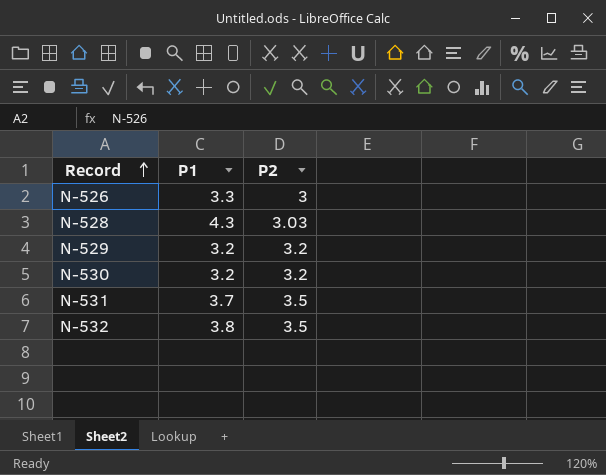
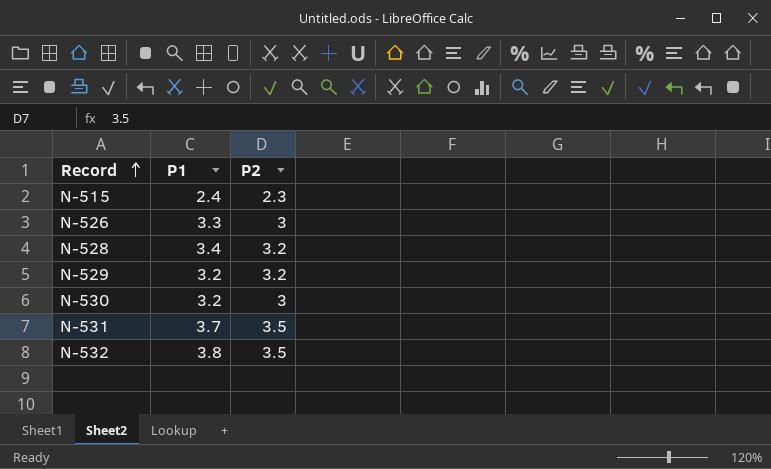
row N-515: none -> 2.4 | 2.3
N-528 | P1: 4.3 -> 3.4
N-528 | P2: 3.03 -> 3.2
N-530 | P2: 3.2 -> 3

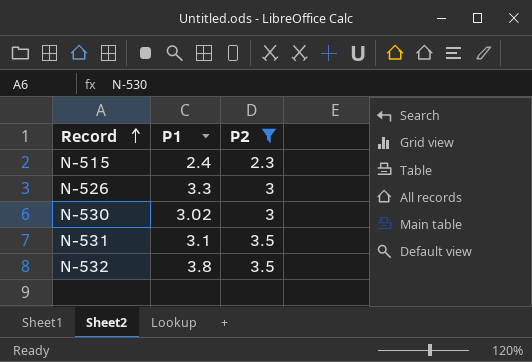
filter: none -> P2 != 3.2
N-530 | P1: 3.2 -> 3.02
N-531 | P1: 3.7 -> 3.1

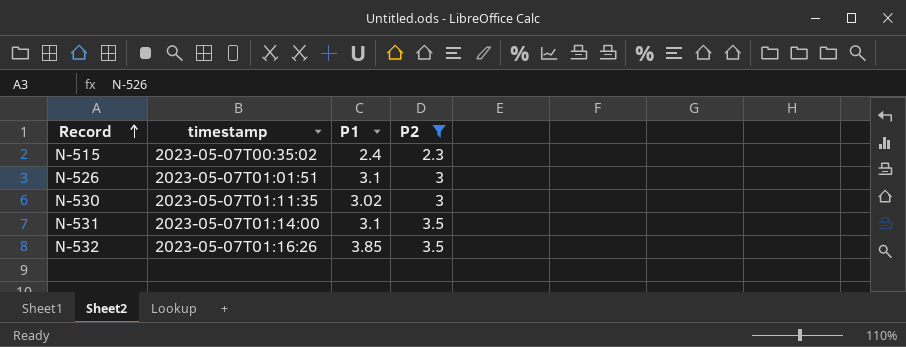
column timestamp | position: none -> 2
N-526 | P1: 3.3 -> 3.1
N-532 | P1: 3.8 -> 3.85

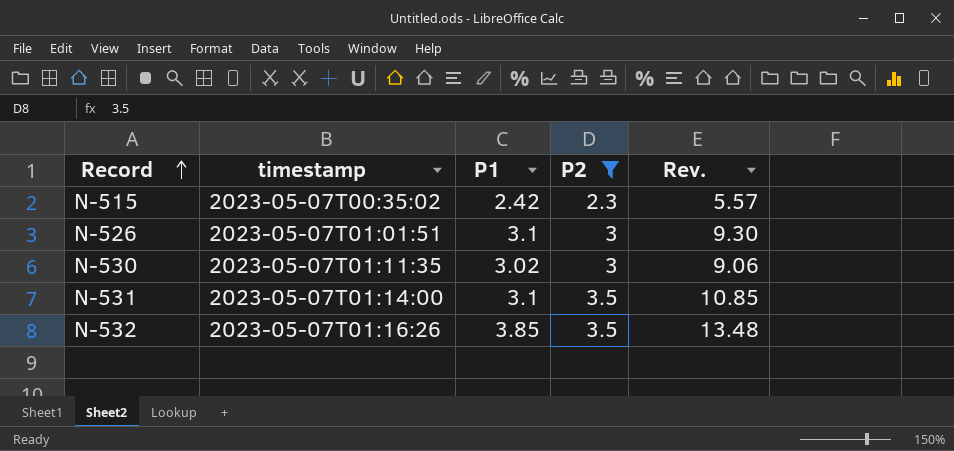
column Rev. | formula: none -> [P1] * [P2]
N-515 | P1: 2.4 -> 2.42

